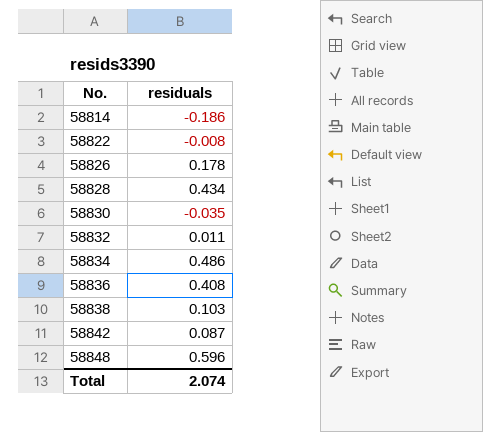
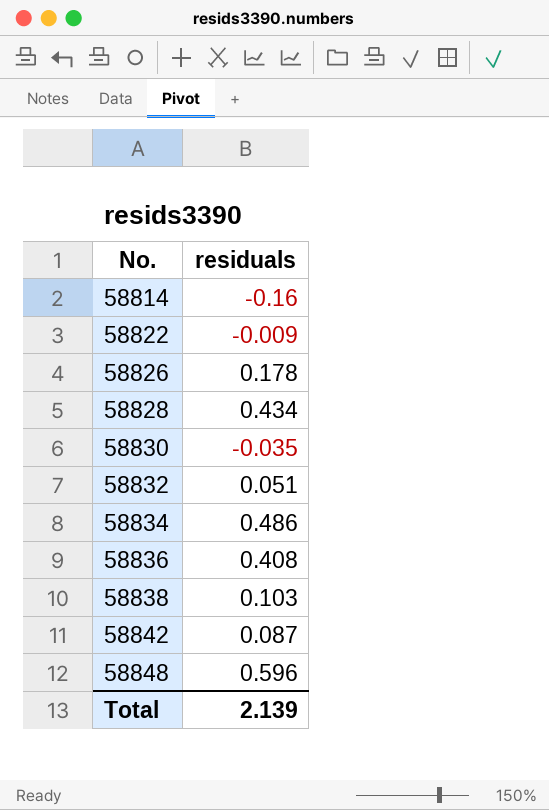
58814 | residuals: -0.186 -> -0.16
58822 | residuals: -0.008 -> -0.009
58832 | residuals: 0.011 -> 0.051
Total | residuals: 2.074 -> 2.139

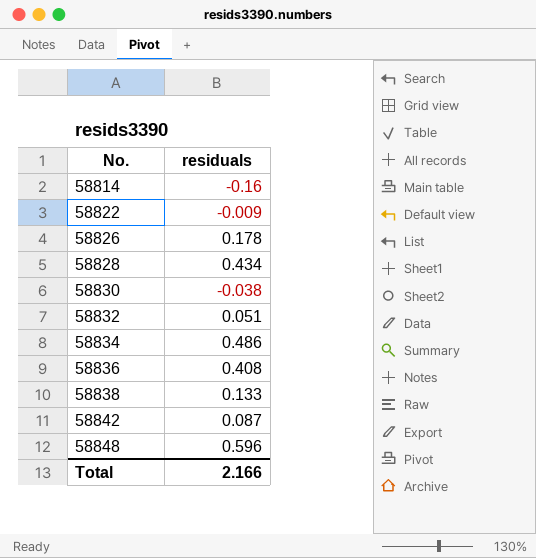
58830 | residuals: -0.035 -> -0.038
58838 | residuals: 0.103 -> 0.133
Total | residuals: 2.139 -> 2.166

